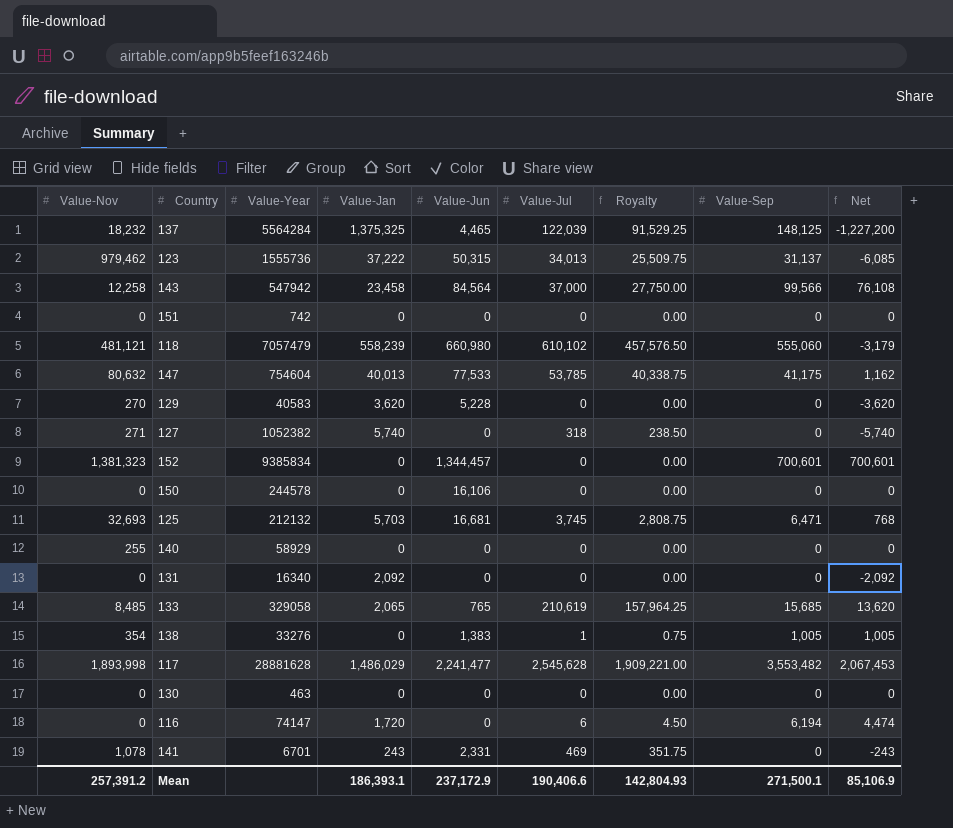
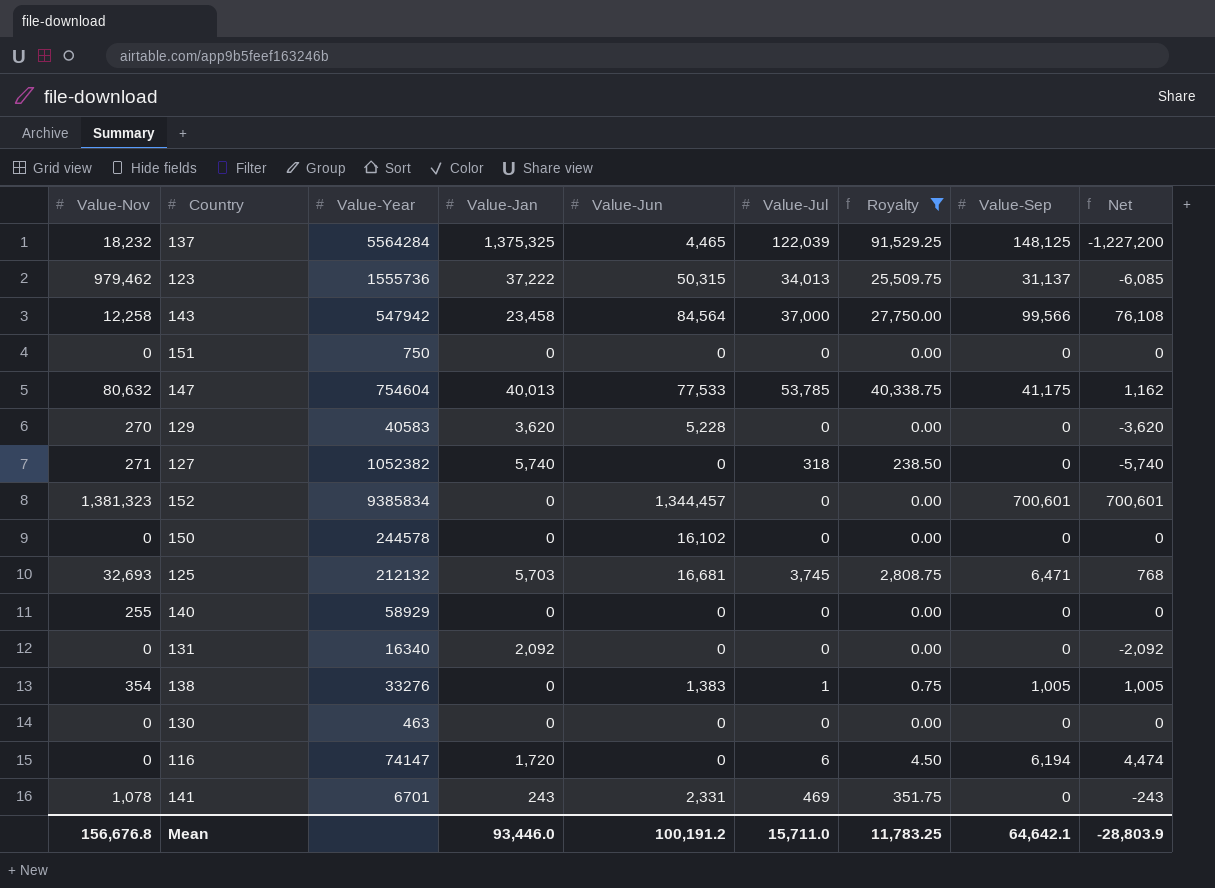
filter: none -> Royalty <= 91,529.25
151 | Value-Year: 742 -> 750
150 | Value-Jun: 16,106 -> 16,102
Mean | Value-Nov: 257,391.2 -> 156,676.8
Mean | Value-Jan: 186,393.1 -> 93,446.0
Mean | Value-Jun: 237,172.9 -> 100,191.2
Mean | Value-Jul: 190,406.6 -> 15,711.0
Mean | Royalty: 142,804.93 -> 11,783.25
Mean | Value-Sep: 271,500.1 -> 64,642.1
Mean | Net: 85,106.9 -> -28,803.9

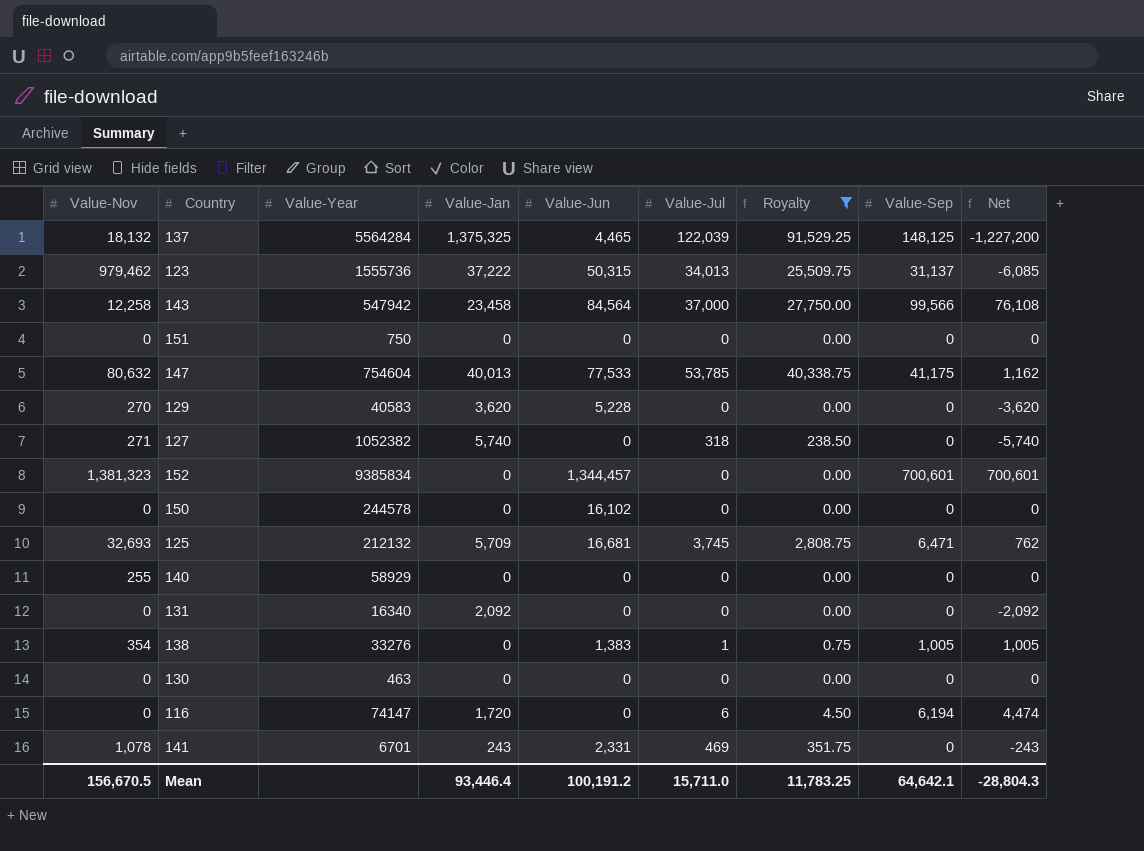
137 | Value-Nov: 18,232 -> 18,132
125 | Value-Jan: 5,703 -> 5,709
125 | Net: 768 -> 762
Mean | Value-Nov: 156,676.8 -> 156,670.5
Mean | Value-Jan: 93,446.0 -> 93,446.4
Mean | Net: -28,803.9 -> -28,804.3

